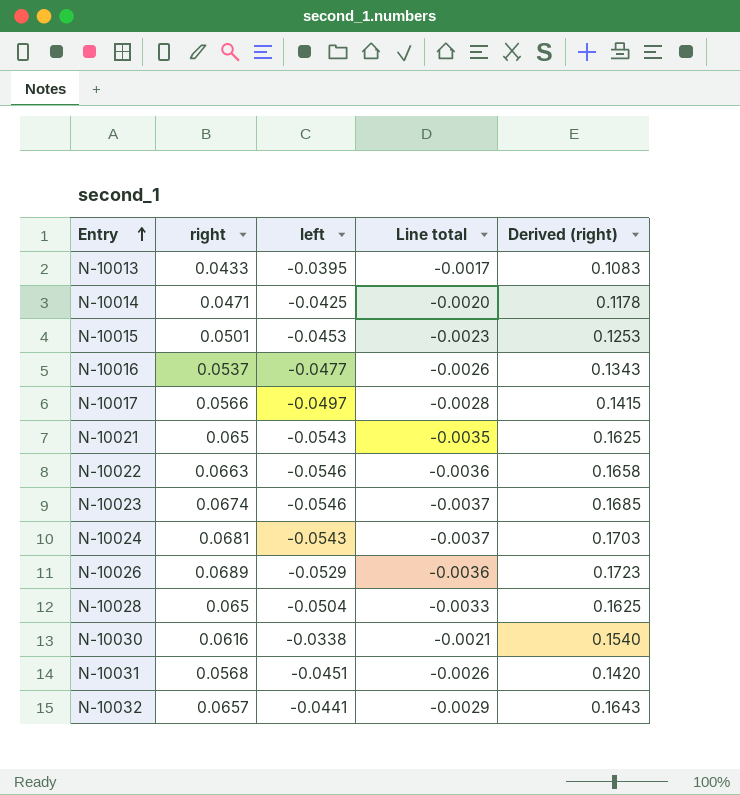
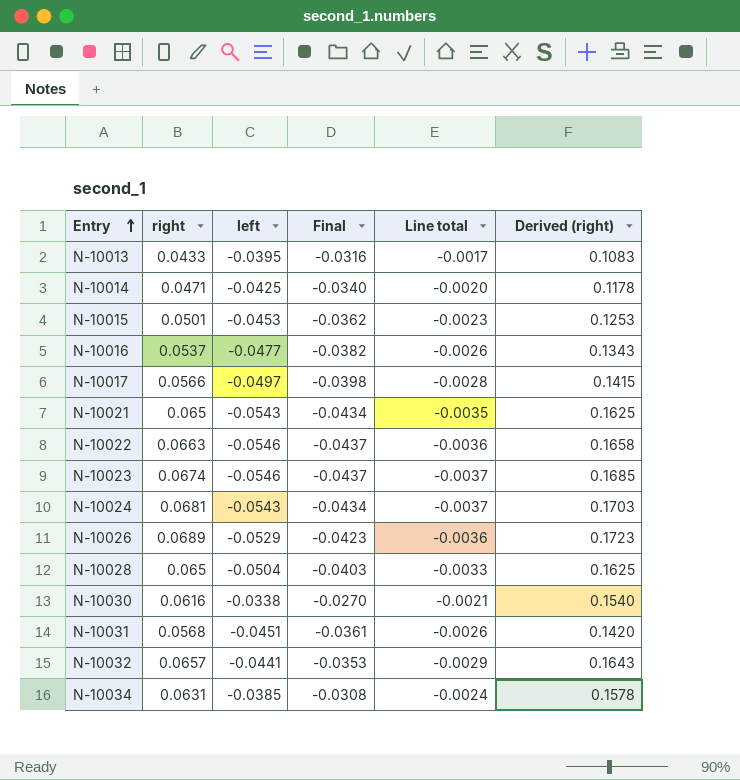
column Final | formula: none -> [left] * 0.8
row N-10034: none -> 0.0631 | -0.0385 | -0.0308 | -0.0024 | 0.1578

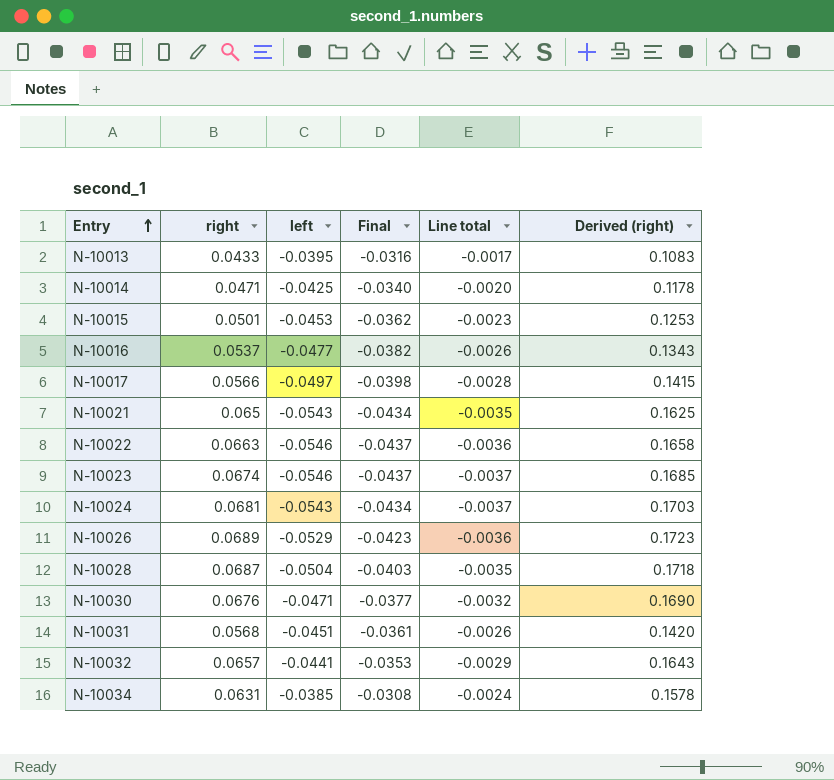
N-10028 | right: 0.065 -> 0.0687
N-10028 | Line total: -0.0033 -> -0.0035
N-10028 | Derived (right): 0.1625 -> 0.1718
N-10030 | right: 0.0616 -> 0.0676
N-10030 | left: -0.0338 -> -0.0471
N-10030 | Final: -0.0270 -> -0.0377
N-10030 | Line total: -0.0021 -> -0.0032
N-10030 | Derived (right): 0.1540 -> 0.1690

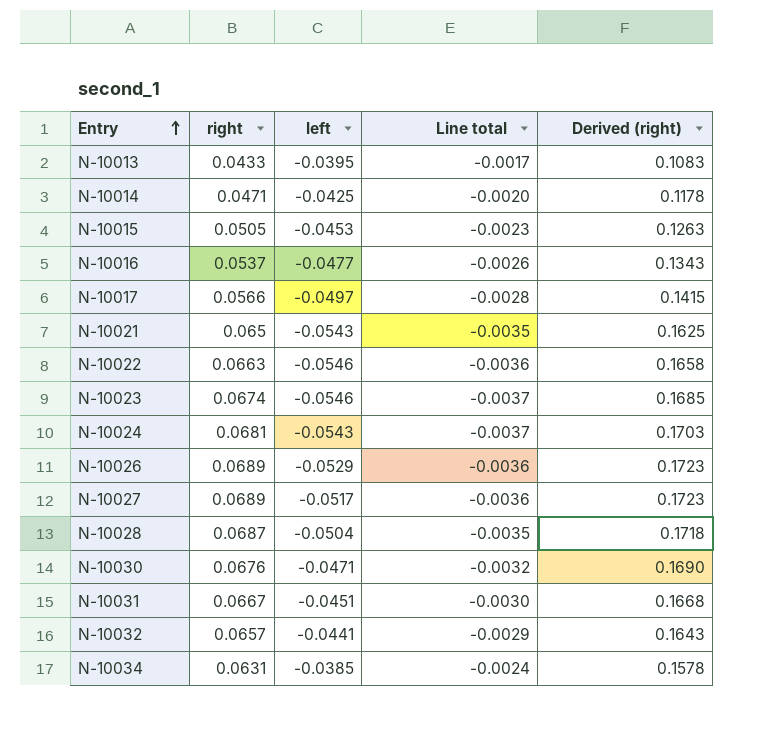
column Final | formula: [left] * 0.8 -> none
N-10015 | right: 0.0501 -> 0.0505
N-10015 | Derived (right): 0.1253 -> 0.1263
row N-10027: none -> 0.0689 | -0.0517 | -0.0036 | 0.1723
N-10031 | right: 0.0568 -> 0.0667
N-10031 | Line total: -0.0026 -> -0.0030
N-10031 | Derived (right): 0.1420 -> 0.1668

